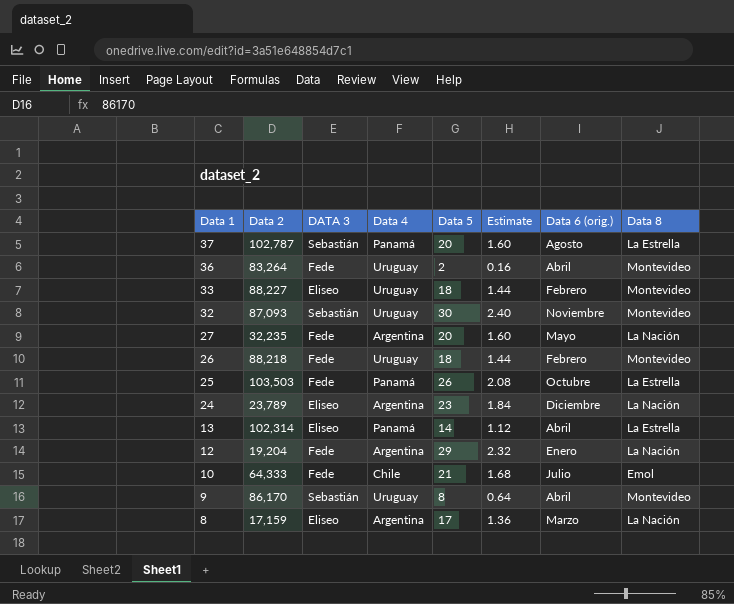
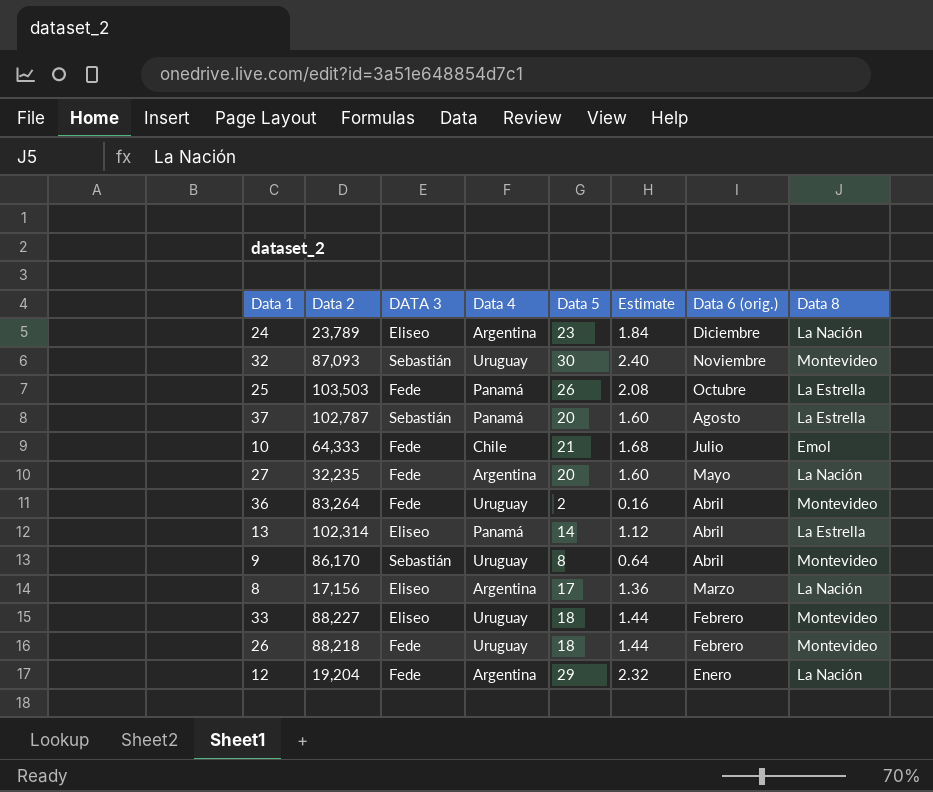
row order: Data 1 descending -> Data 6 (orig.) descending
8 | Data 2: 17,159 -> 17,156

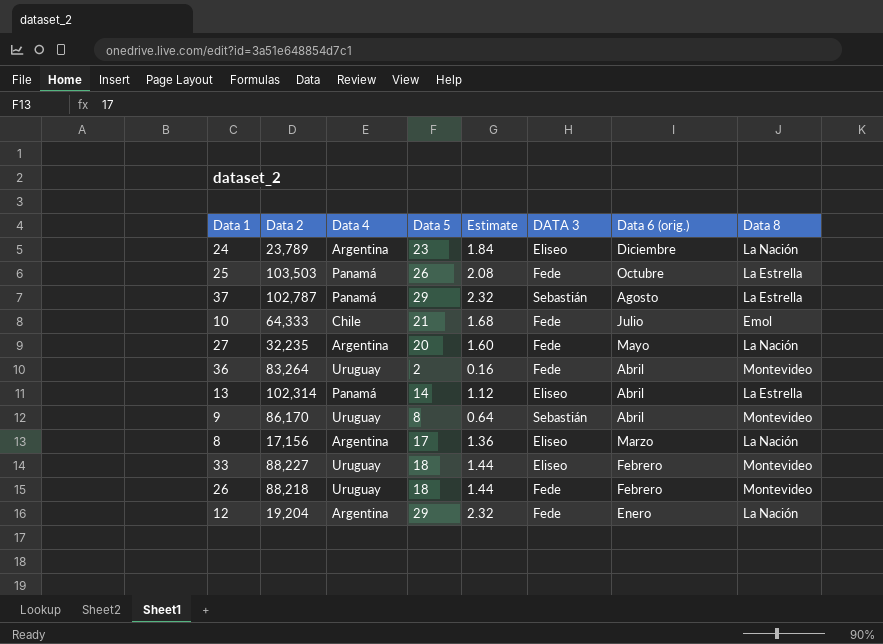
column DATA 3 | position: 3 -> 6
row 32: 87,093 | Sebastián | Uruguay | 30 | 2.40 | Noviembre | Montevideo -> none
37 | Data 5: 20 -> 29
37 | Estimate: 1.60 -> 2.32

